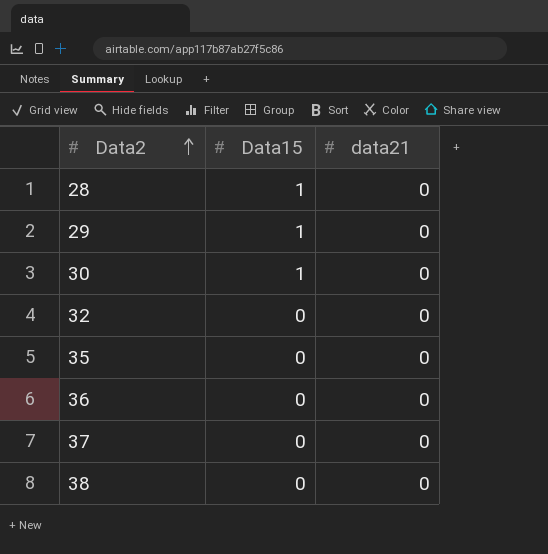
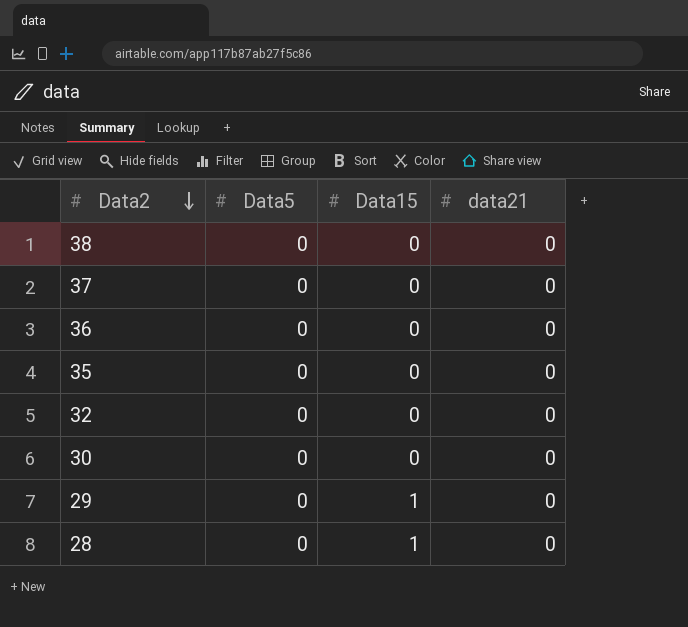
row order: Data2 ascending -> Data2 descending
column Data5 | position: none -> 2
30 | Data15: 1 -> 0

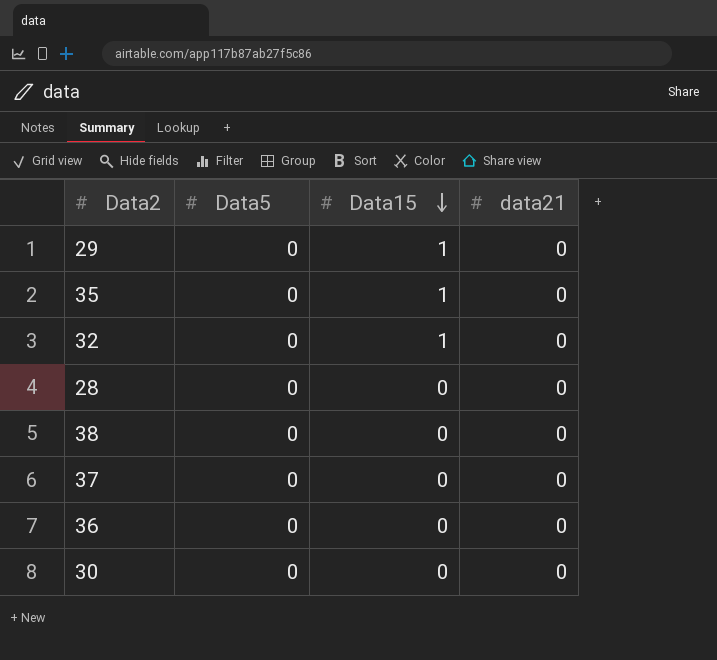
row order: Data2 descending -> Data15 descending
35 | Data15: 0 -> 1
32 | Data15: 0 -> 1
28 | Data15: 1 -> 0

